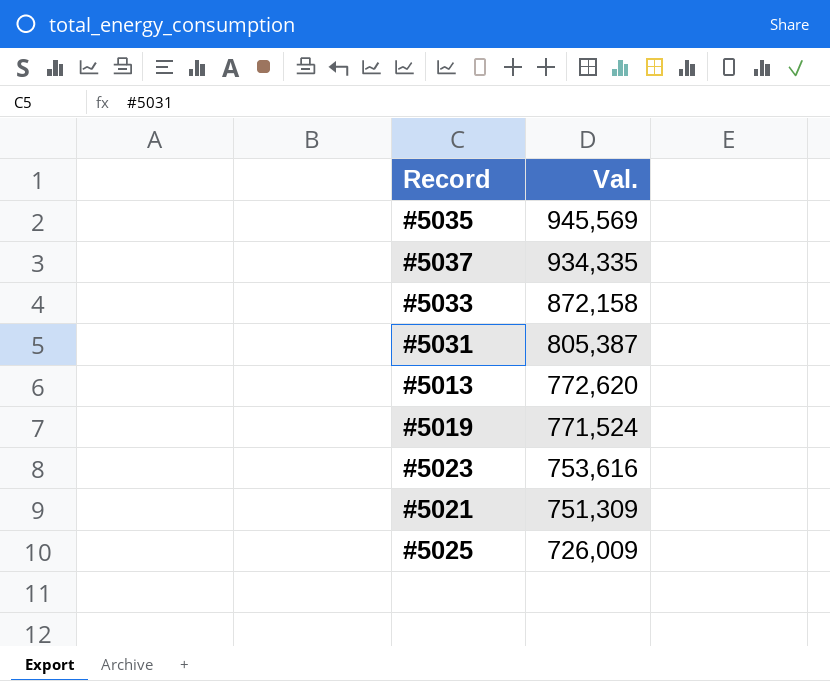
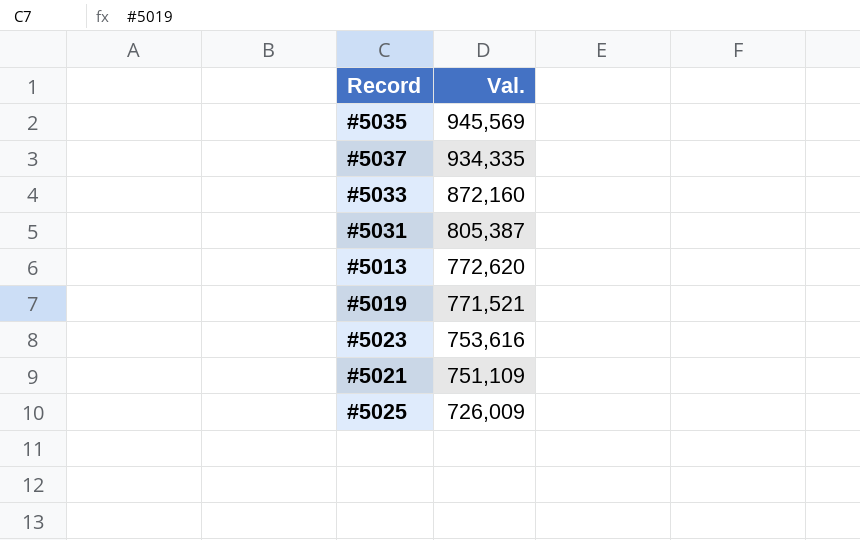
#5033 | Val.: 872,158 -> 872,160
#5019 | Val.: 771,524 -> 771,521
#5021 | Val.: 751,309 -> 751,109

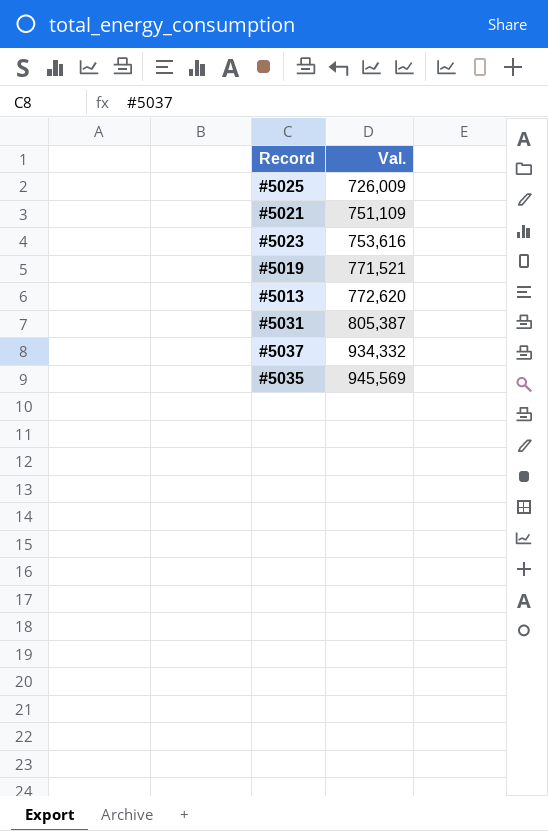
row order: Val. descending -> Val. ascending
row #5033: 872,160 -> none
#5037 | Val.: 934,335 -> 934,332

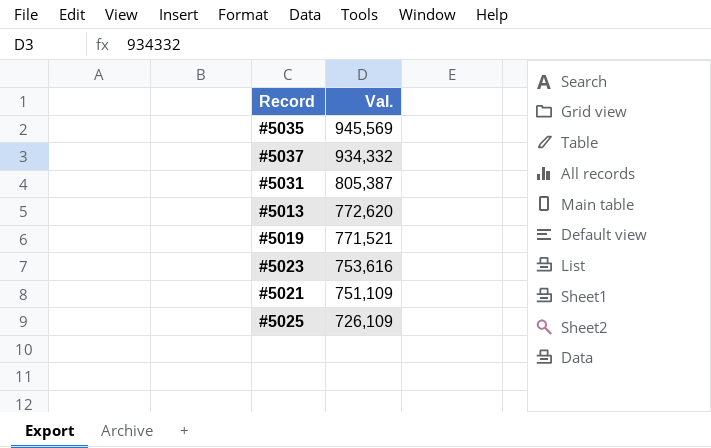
row order: Val. ascending -> Val. descending
#5025 | Val.: 726,009 -> 726,109

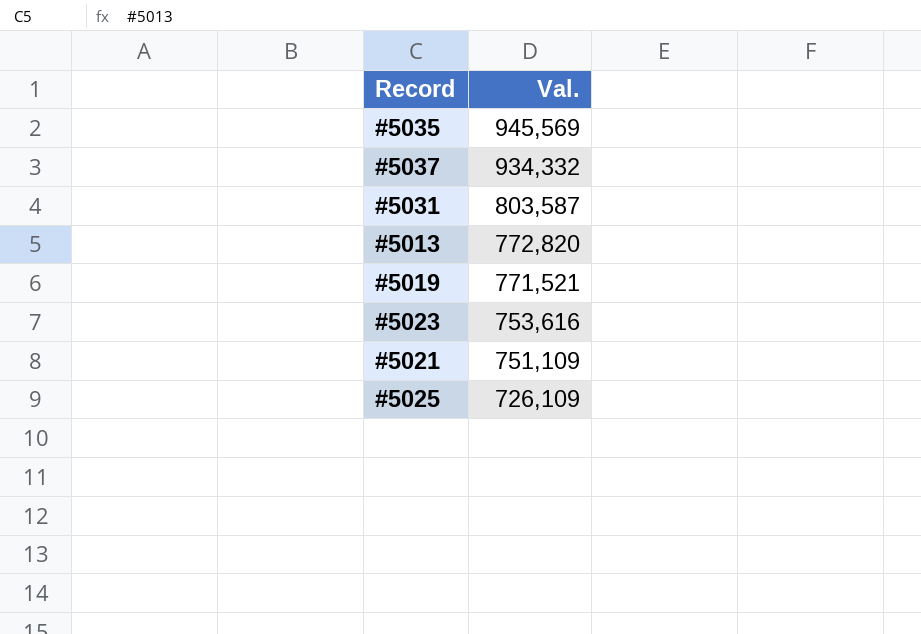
#5031 | Val.: 805,387 -> 803,587
#5013 | Val.: 772,620 -> 772,820

